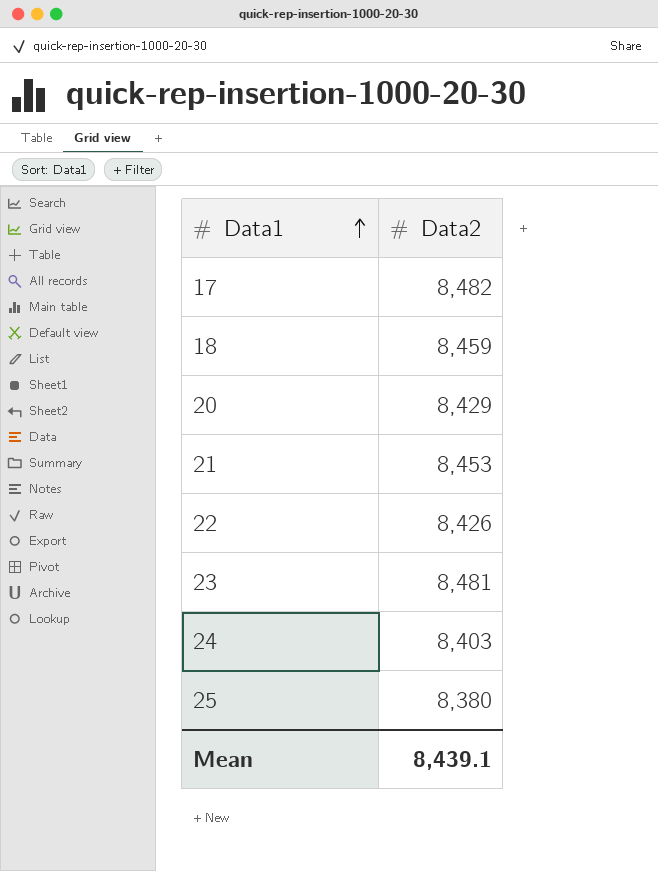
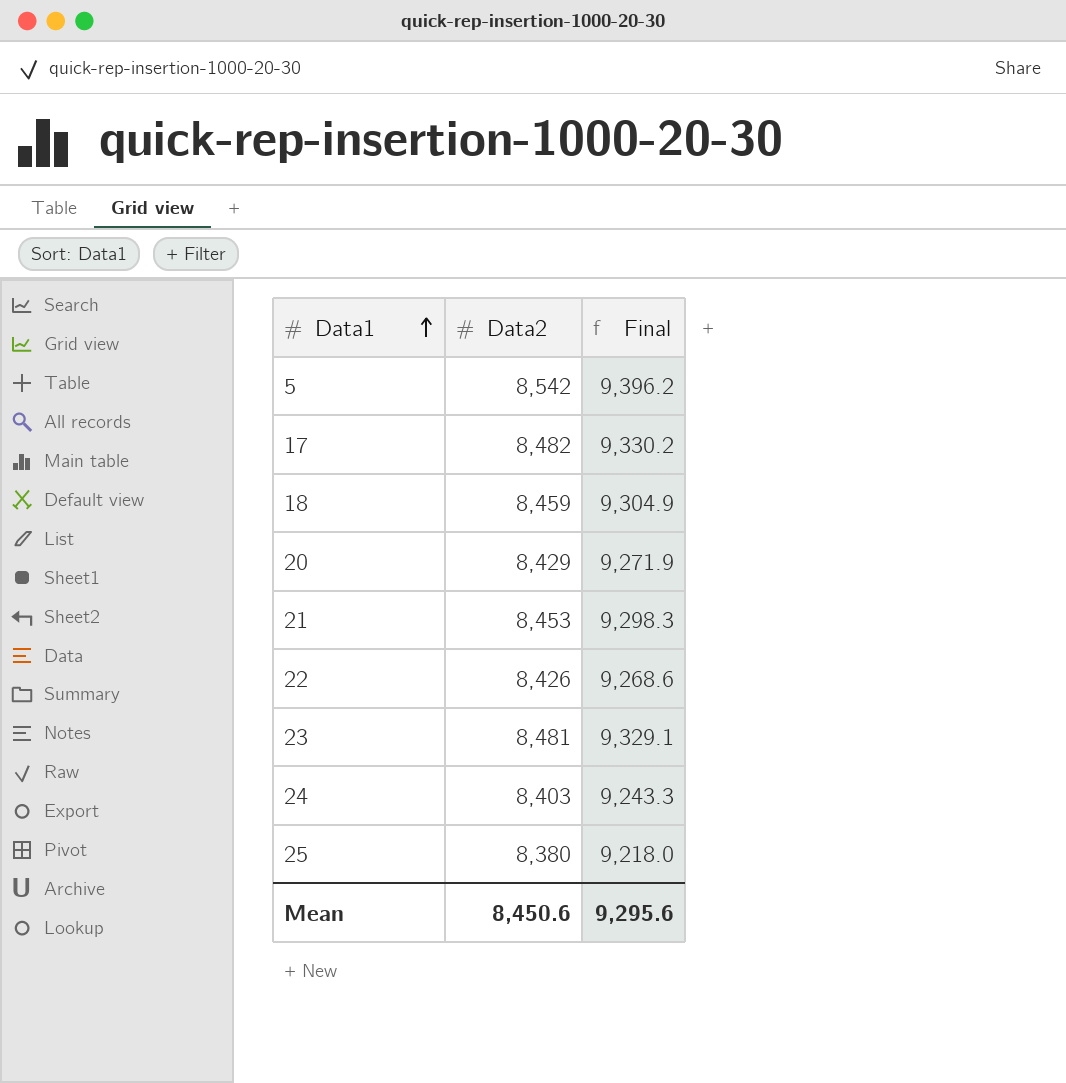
column Final | formula: none -> [Data2] * 1.1
row 5: none -> 8,542 | 9,396.2
Mean | Data2: 8,439.1 -> 8,450.6

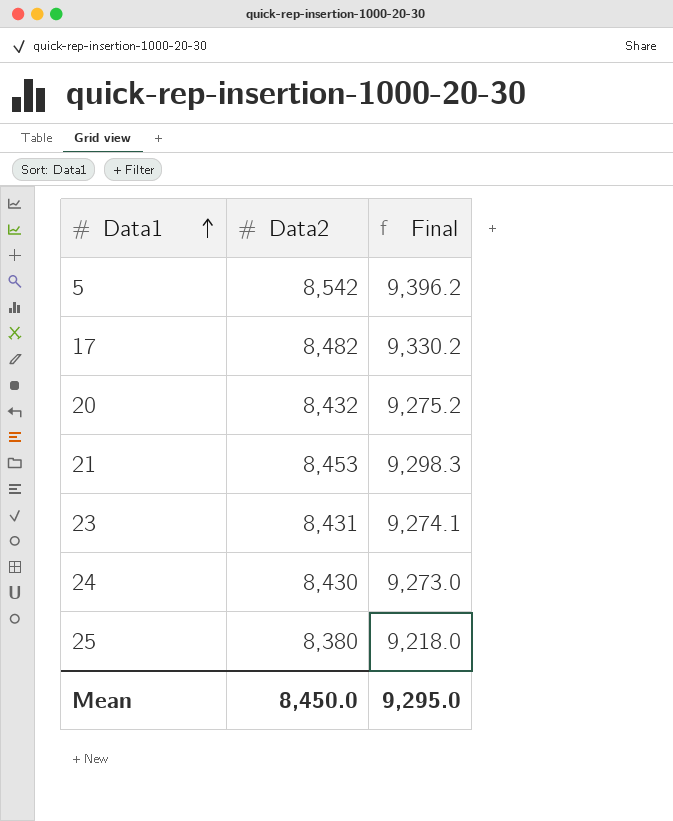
row 18: 8,459 | 9,304.9 -> none
row 22: 8,426 | 9,268.6 -> none
20 | Data2: 8,429 -> 8,432
20 | Final: 9,271.9 -> 9,275.2
23 | Data2: 8,481 -> 8,431
23 | Final: 9,329.1 -> 9,274.1
24 | Data2: 8,403 -> 8,430
24 | Final: 9,243.3 -> 9,273.0
Mean | Data2: 8,450.6 -> 8,450.0
Mean | Final: 9,295.6 -> 9,295.0

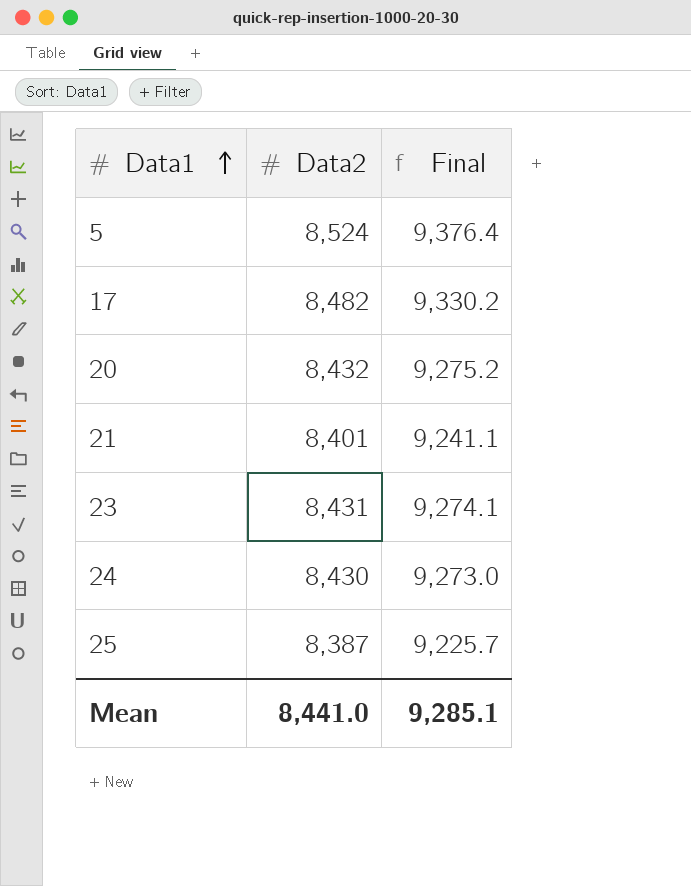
5 | Data2: 8,542 -> 8,524
5 | Final: 9,396.2 -> 9,376.4
21 | Data2: 8,453 -> 8,401
21 | Final: 9,298.3 -> 9,241.1
25 | Data2: 8,380 -> 8,387
25 | Final: 9,218.0 -> 9,225.7
Mean | Data2: 8,450.0 -> 8,441.0
Mean | Final: 9,295.0 -> 9,285.1

